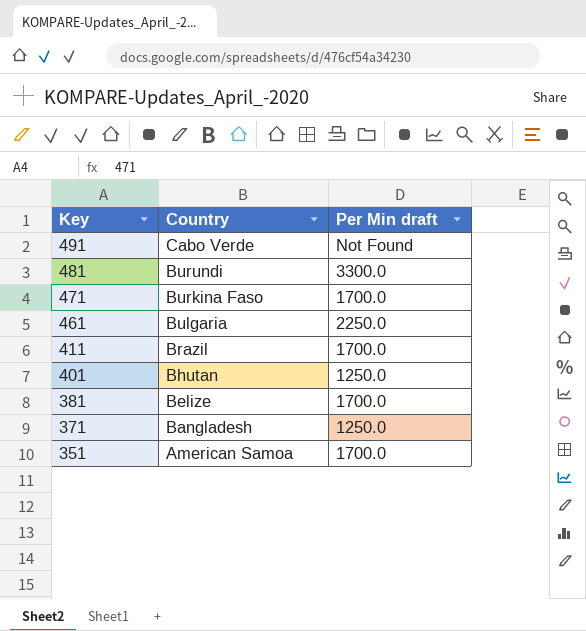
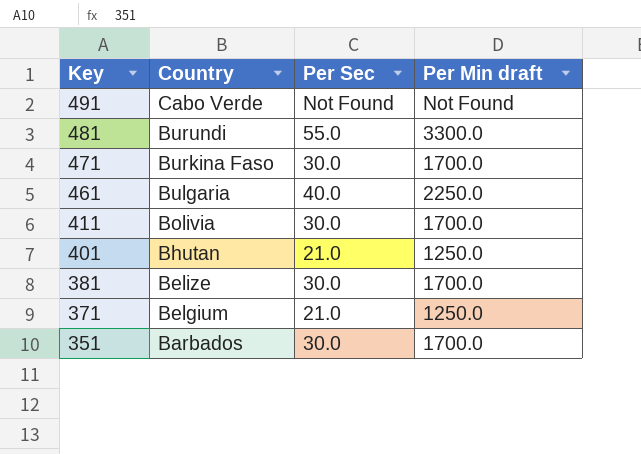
column Per Sec | position: none -> 3
411 | Country: Brazil -> Bolivia
371 | Country: Bangladesh -> Belgium
351 | Country: American Samoa -> Barbados

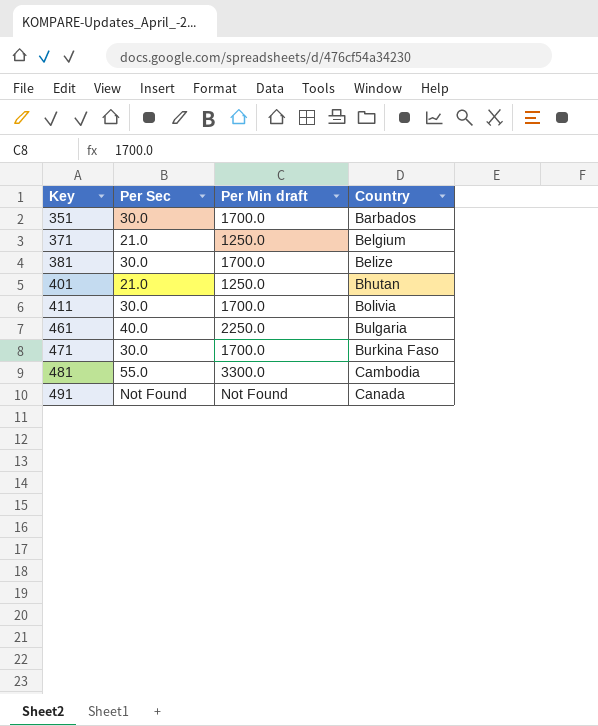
row order: Key descending -> Key ascending
column Country | position: 2 -> 4
481 | Country: Burundi -> Cambodia
491 | Country: Cabo Verde -> Canada

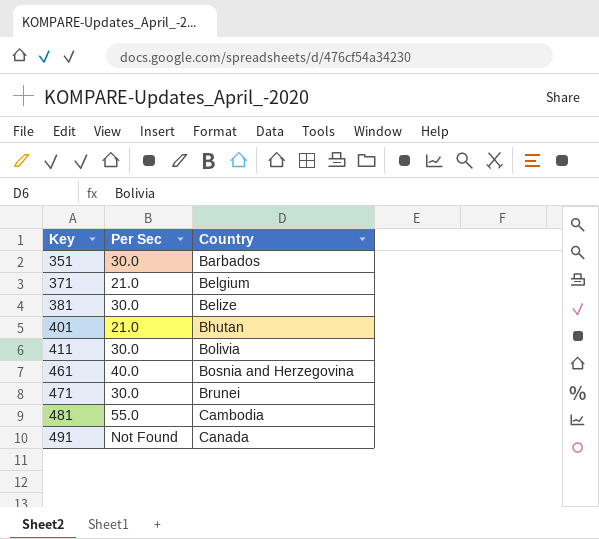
column Per Min draft | position: 3 -> none
461 | Country: Bulgaria -> Bosnia and Herzegovina
471 | Country: Burkina Faso -> Brunei

